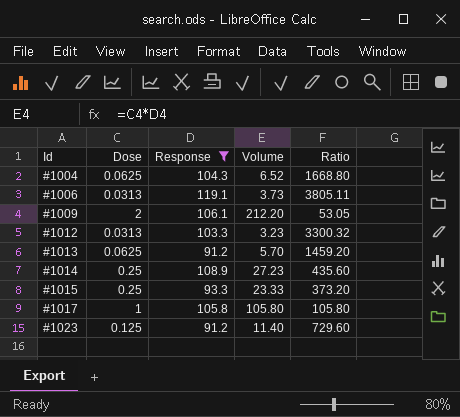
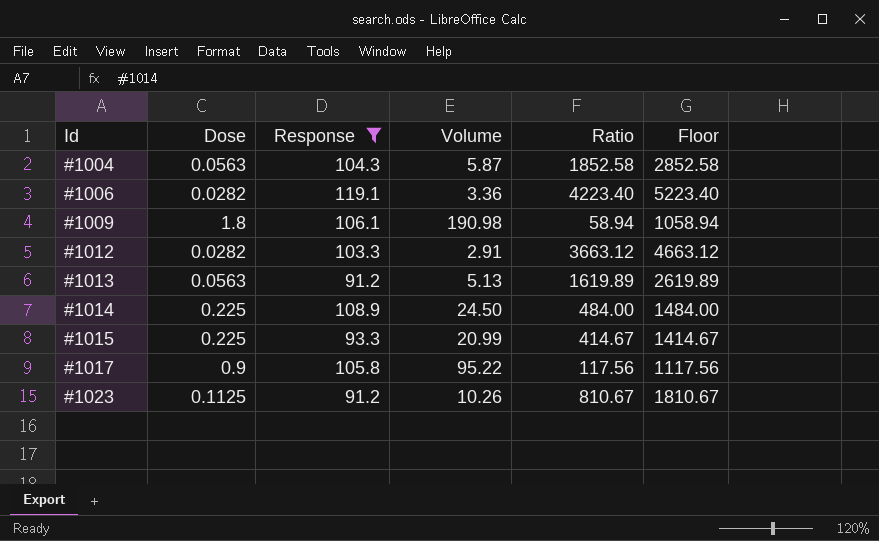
column Floor | formula: none -> [Ratio] + 1000
#1004 | Dose: 0.0625 -> 0.0563
#1004 | Volume: 6.52 -> 5.87
#1004 | Ratio: 1668.80 -> 1852.58
#1006 | Dose: 0.0313 -> 0.0282
#1006 | Volume: 3.73 -> 3.36
#1006 | Ratio: 3805.11 -> 4223.40
#1009 | Dose: 2 -> 1.8
#1009 | Volume: 212.20 -> 190.98
#1009 | Ratio: 53.05 -> 58.94
#1012 | Dose: 0.0313 -> 0.0282
#1012 | Volume: 3.23 -> 2.91
#1012 | Ratio: 3300.32 -> 3663.12
#1013 | Dose: 0.0625 -> 0.0563
#1013 | Volume: 5.70 -> 5.13
#1013 | Ratio: 1459.20 -> 1619.89
#1014 | Dose: 0.25 -> 0.225
#1014 | Volume: 27.23 -> 24.50
#1014 | Ratio: 435.60 -> 484.00
#1015 | Dose: 0.25 -> 0.225
#1015 | Volume: 23.33 -> 20.99
#1015 | Ratio: 373.20 -> 414.67
#1017 | Dose: 1 -> 0.9
#1017 | Volume: 105.80 -> 95.22
#1017 | Ratio: 105.80 -> 117.56
#1023 | Dose: 0.125 -> 0.1125
#1023 | Volume: 11.40 -> 10.26
#1023 | Ratio: 729.60 -> 810.67

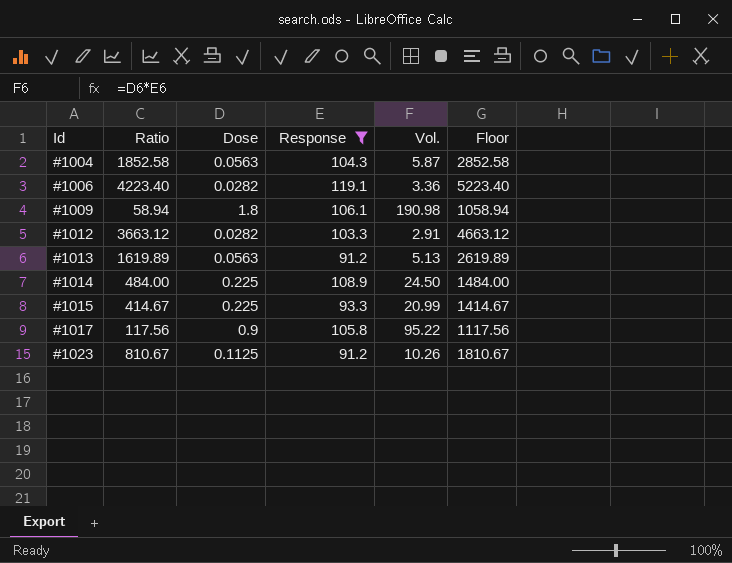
column Ratio | position: 5 -> 2
column name: Volume -> Vol.

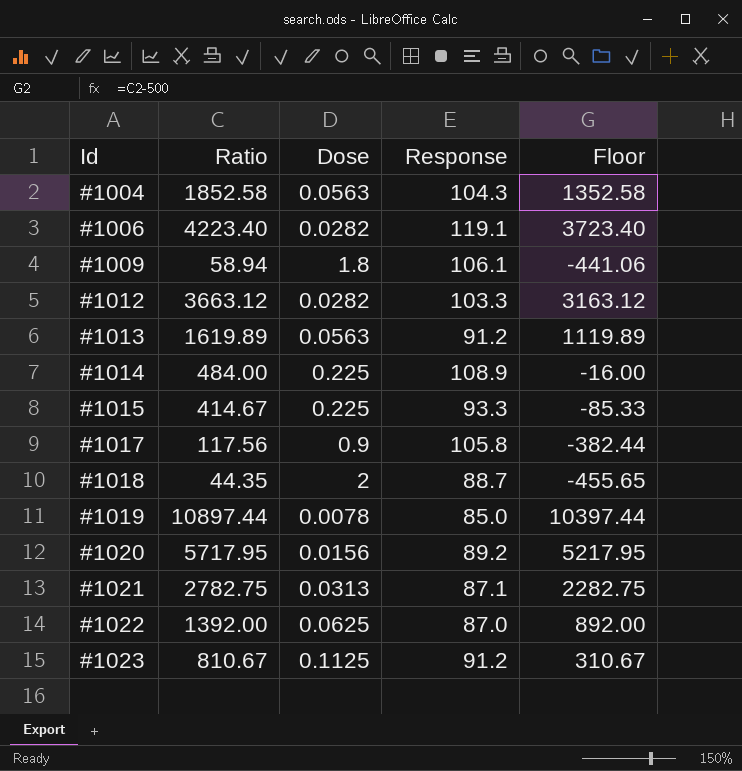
filter: Response >= 91.2 -> none
column Vol. | formula: [Dose] * [Response] -> none
column Floor | formula: [Ratio] + 1000 -> [Ratio] - 500

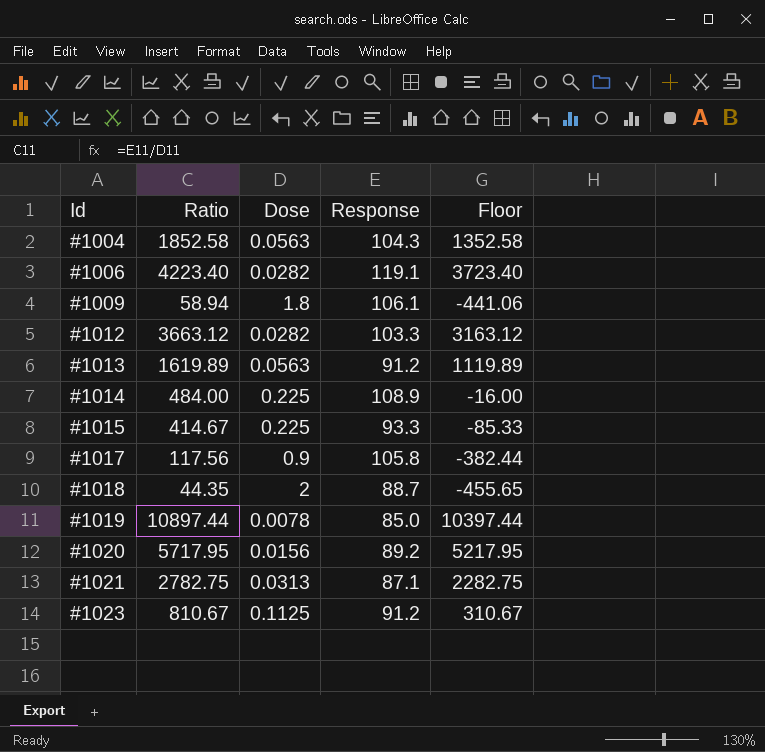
row #1022: 1392.00 | 0.0625 | 87.0 | 892.00 -> none

